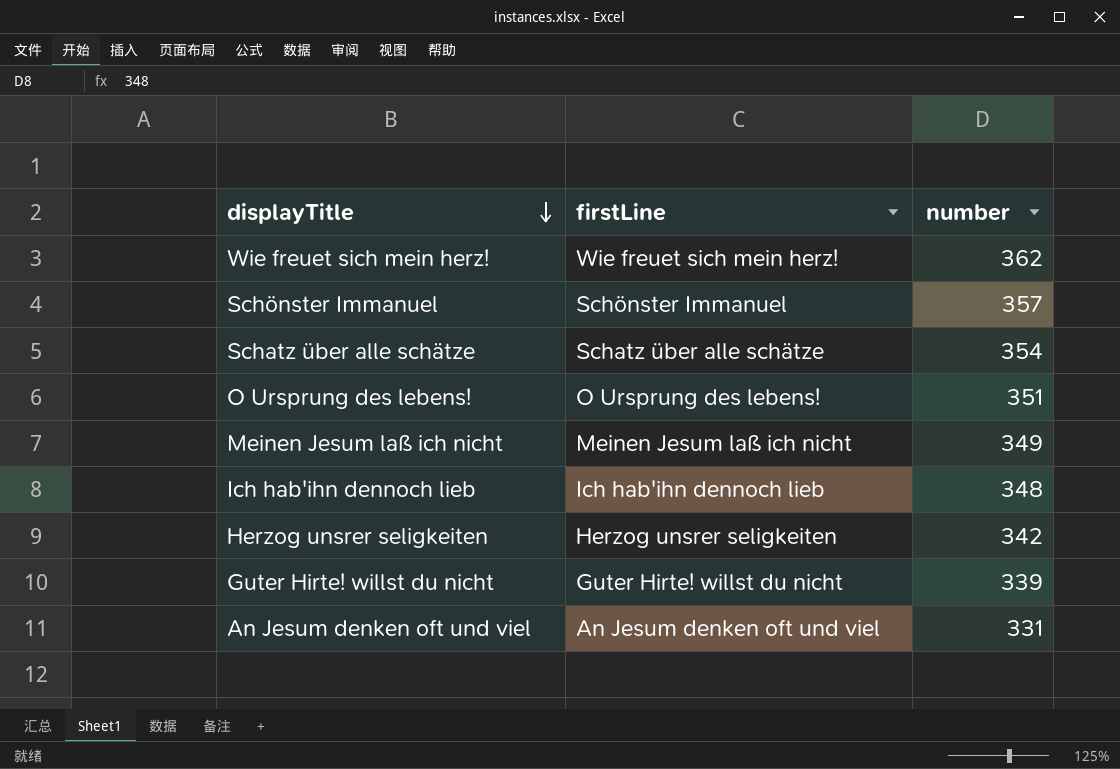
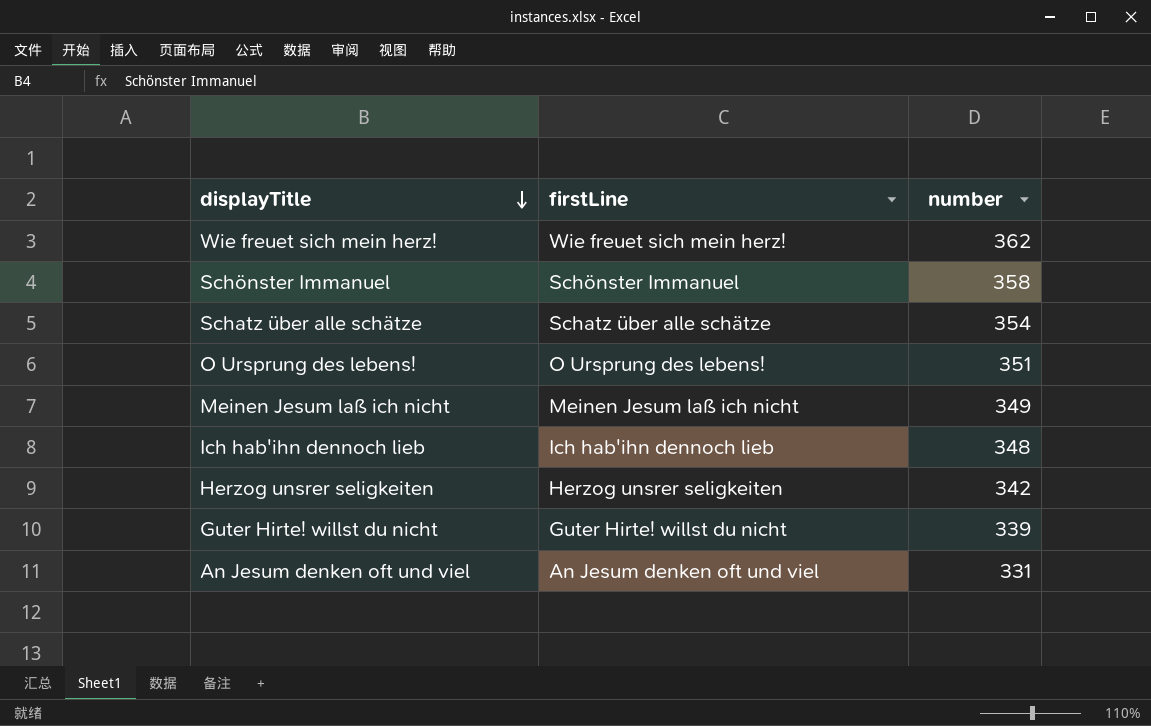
Schönster Immanuel | number: 357 -> 358

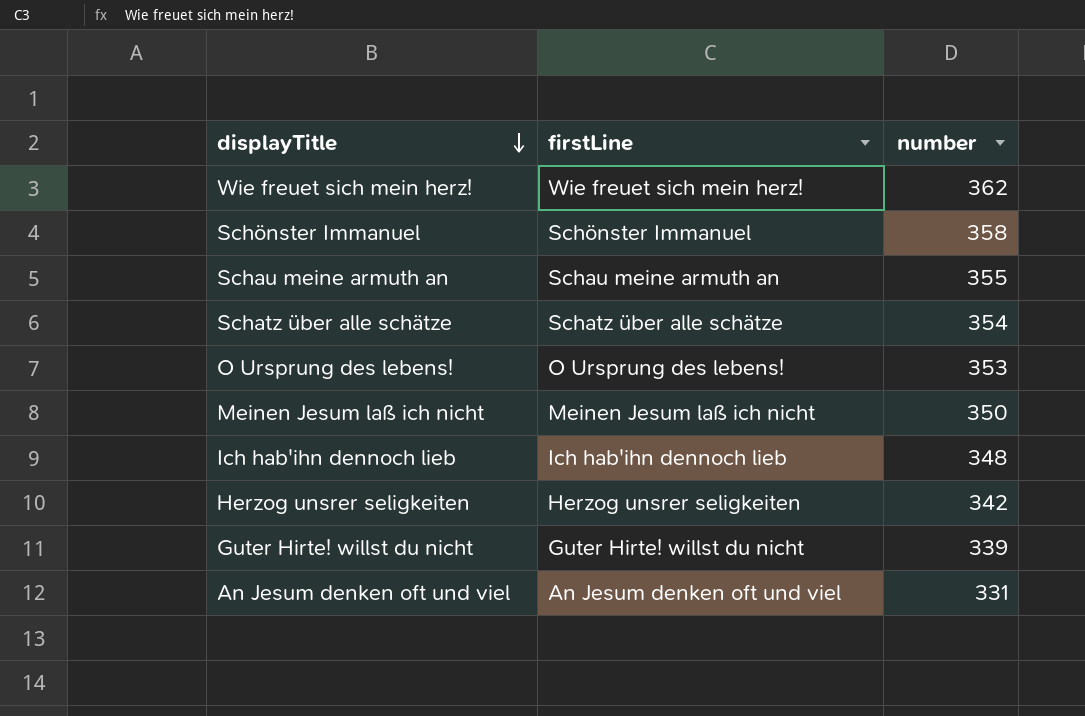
row Schau meine armuth an: none -> Schau meine armuth an | 355
O Ursprung des lebens! | number: 351 -> 353
Meinen Jesum laß ich nicht | number: 349 -> 350

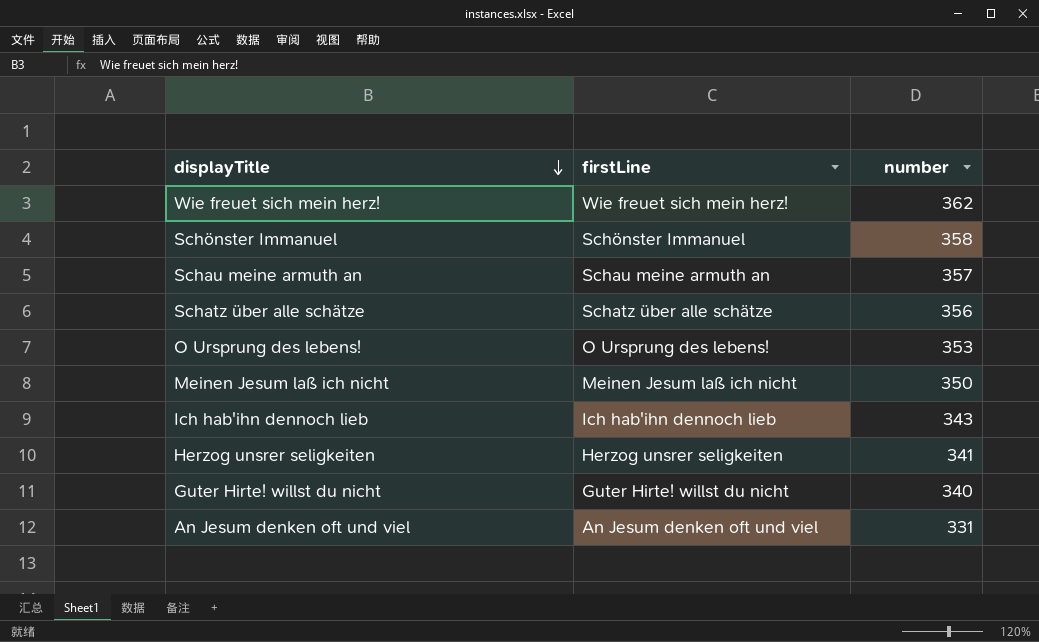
Schau meine armuth an | number: 355 -> 357
Schatz über alle schätze | number: 354 -> 356
Ich hab'ihn dennoch lieb | number: 348 -> 343
Herzog unsrer seligkeiten | number: 342 -> 341
Guter Hirte! willst du nicht | number: 339 -> 340

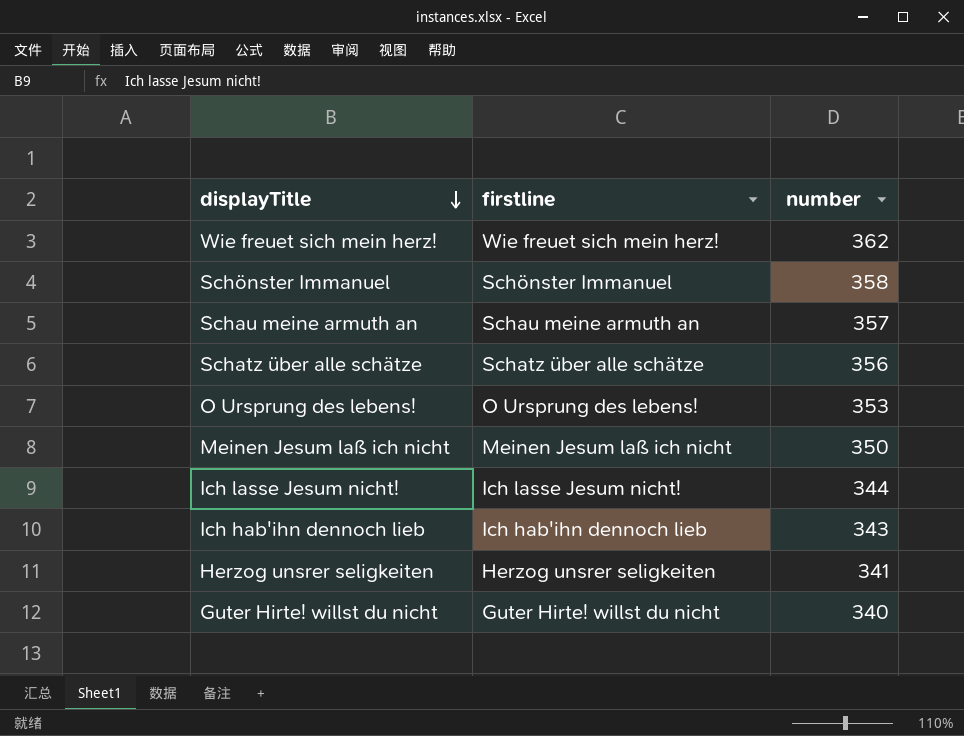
column name: firstLine -> firstline
row An Jesum denken oft und viel: An Jesum denken oft und viel | 331 -> none
row Ich lasse Jesum nicht!: none -> Ich lasse Jesum nicht! | 344

